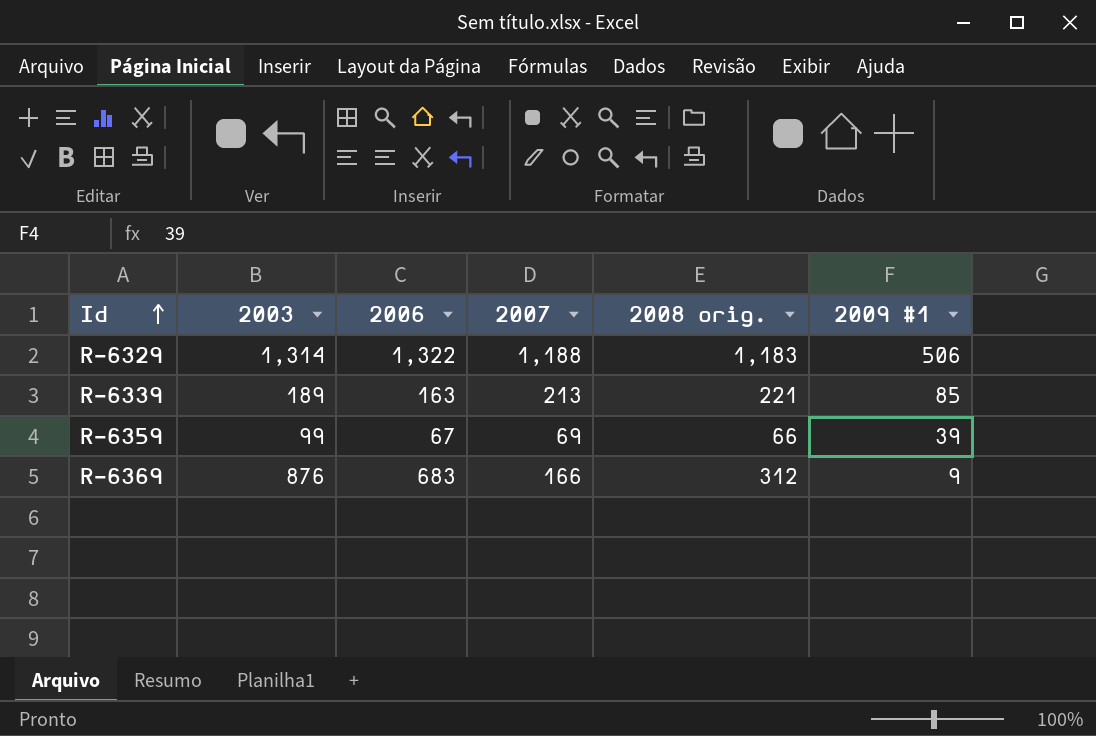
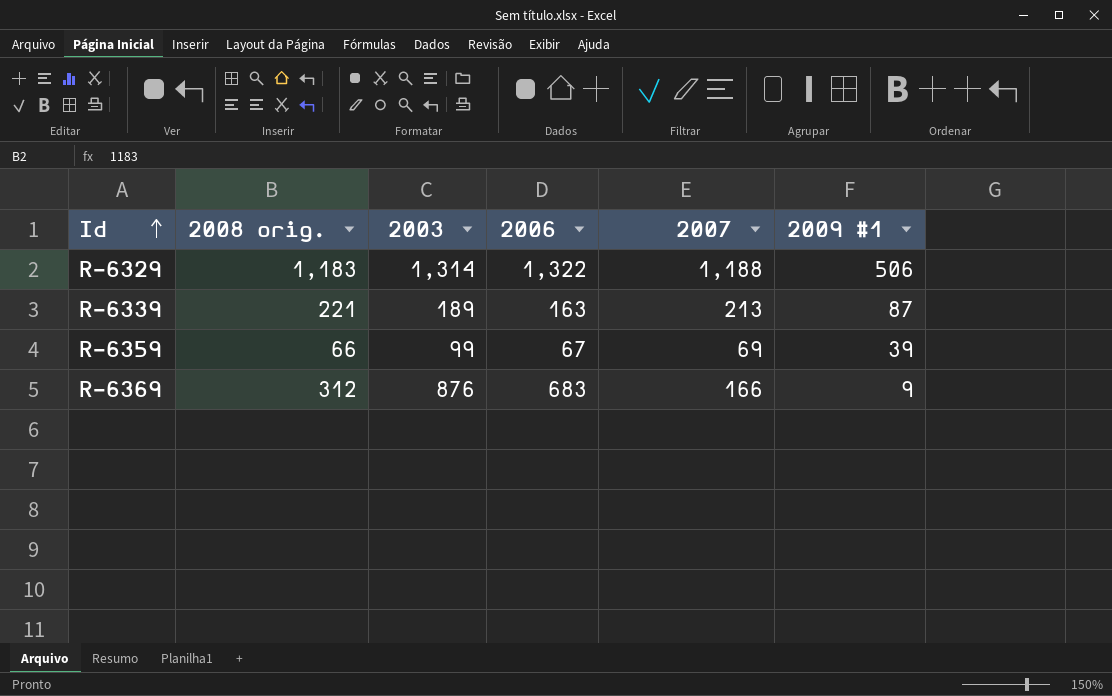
column 2008 orig. | position: 5 -> 2
R-6339 | 2009 #1: 85 -> 87

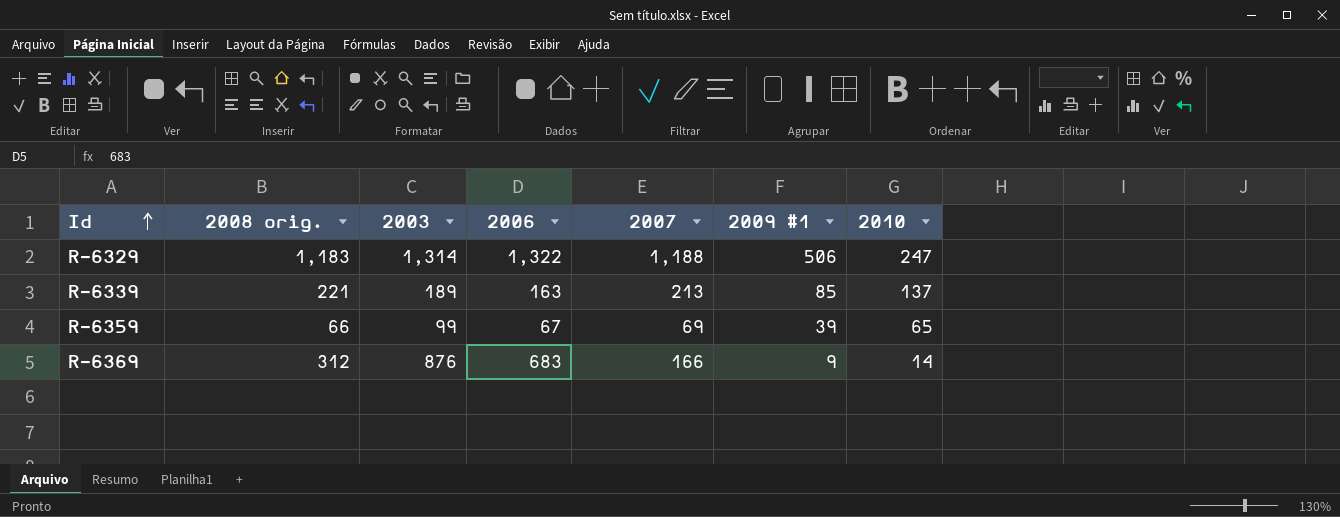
column 2010 | position: none -> 7
R-6339 | 2009 #1: 87 -> 85

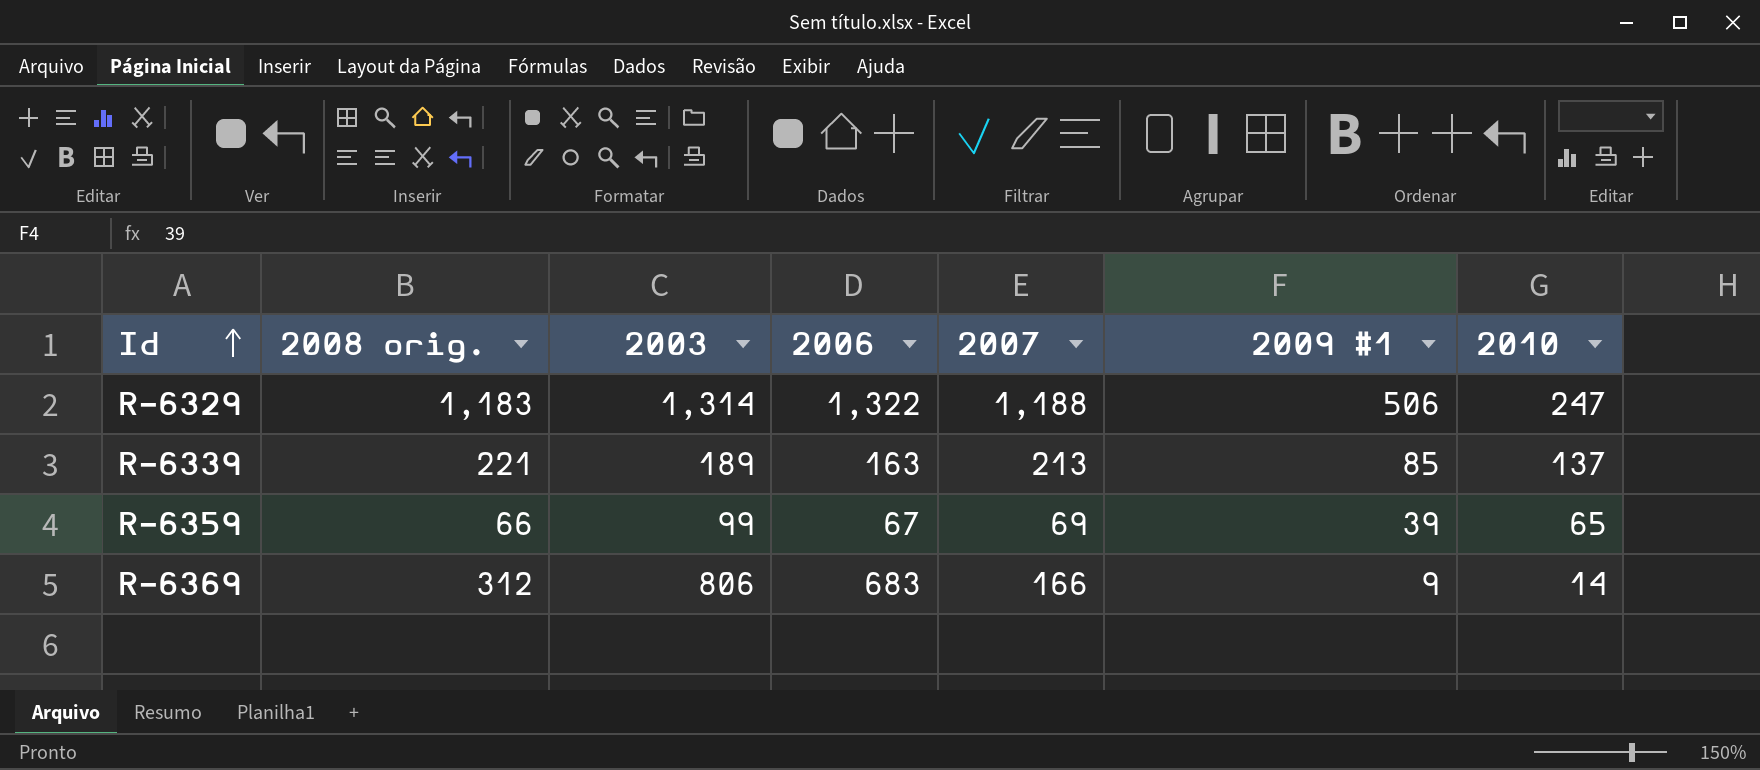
R-6369 | 2003: 876 -> 806

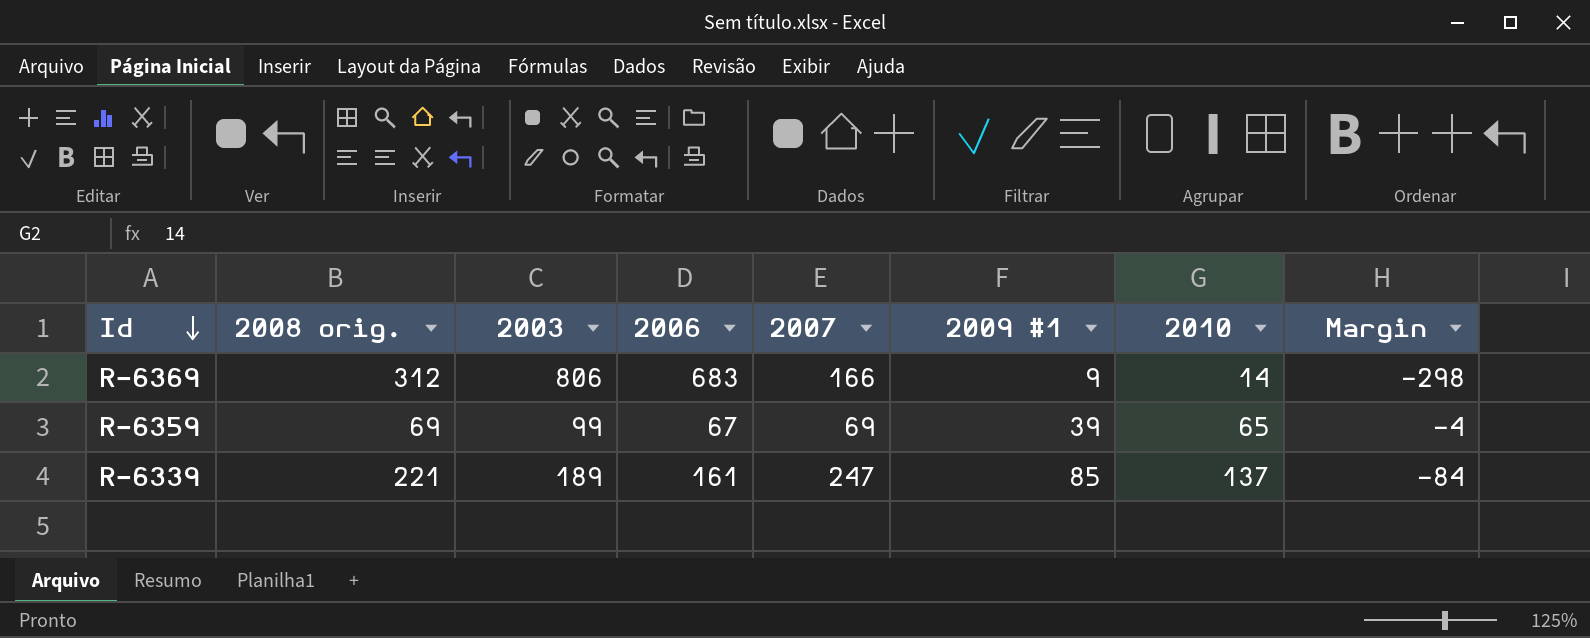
row order: Id ascending -> Id descending
column Margin | formula: none -> [2010] - [2008 orig.]
row R-6329: 1,183 | 1,314 | 1,322 | 1,188 | 506 | 247 -> none
R-6359 | 2008 orig.: 66 -> 69
R-6339 | 2006: 163 -> 161
R-6339 | 2007: 213 -> 247

